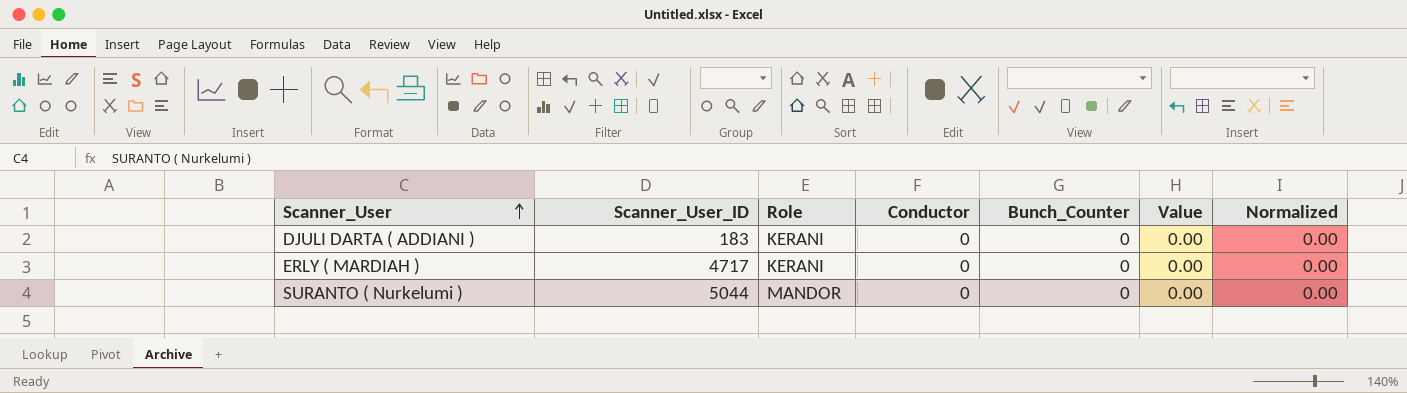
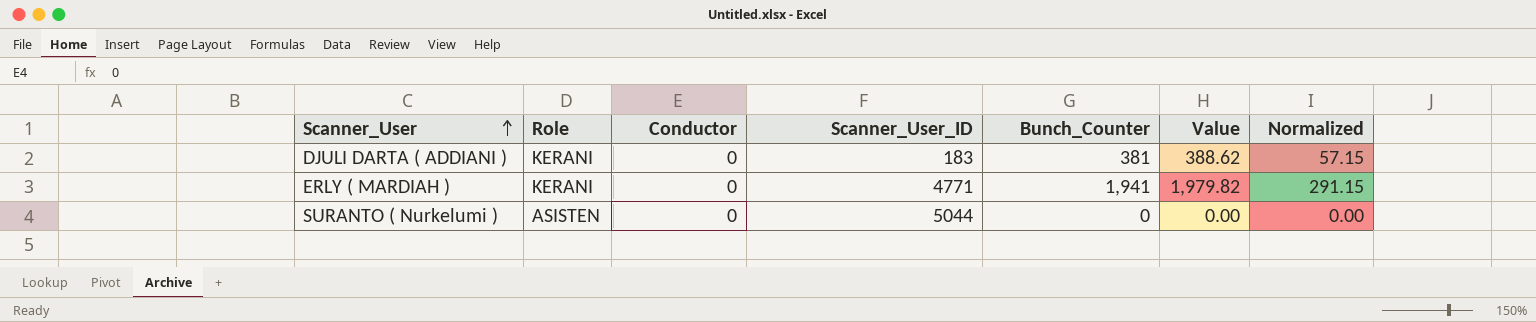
column Scanner_User_ID | position: 2 -> 4
DJULI DARTA ( ADDIANI ) | Bunch_Counter: 0 -> 381
DJULI DARTA ( ADDIANI ) | Value: 0.00 -> 388.62
DJULI DARTA ( ADDIANI ) | Normalized: 0.00 -> 57.15
ERLY ( MARDIAH ) | Scanner_User_ID: 4717 -> 4771
ERLY ( MARDIAH ) | Bunch_Counter: 0 -> 1,941
ERLY ( MARDIAH ) | Value: 0.00 -> 1,979.82
ERLY ( MARDIAH ) | Normalized: 0.00 -> 291.15
SURANTO ( Nurkelumi ) | Role: MANDOR -> ASISTEN

